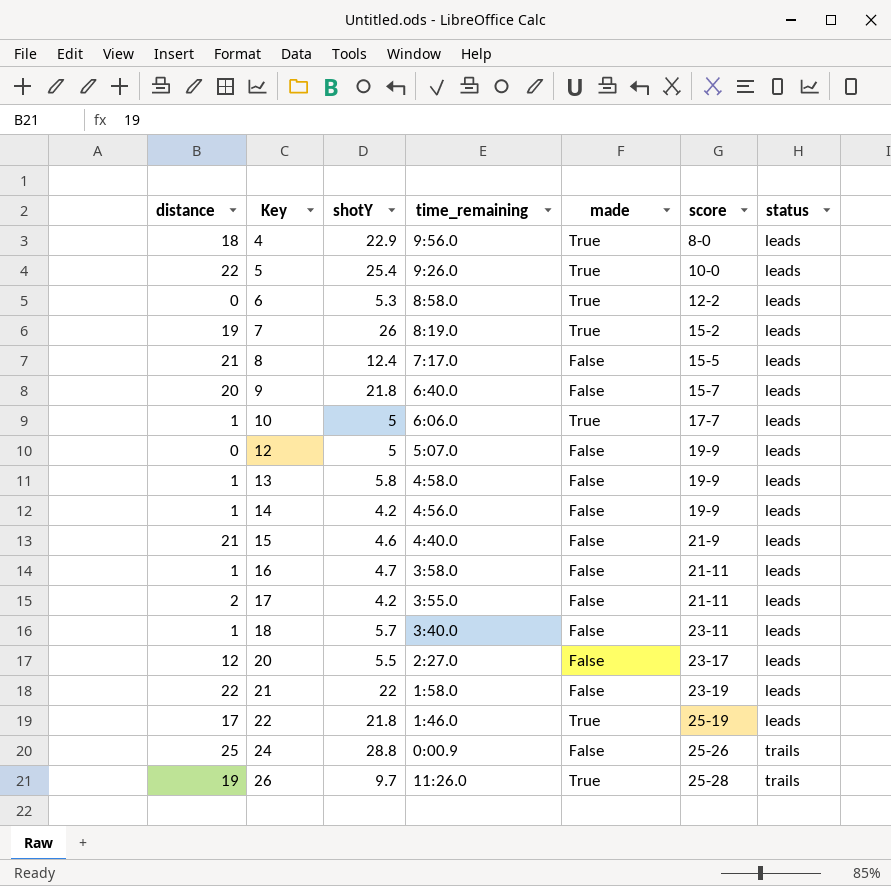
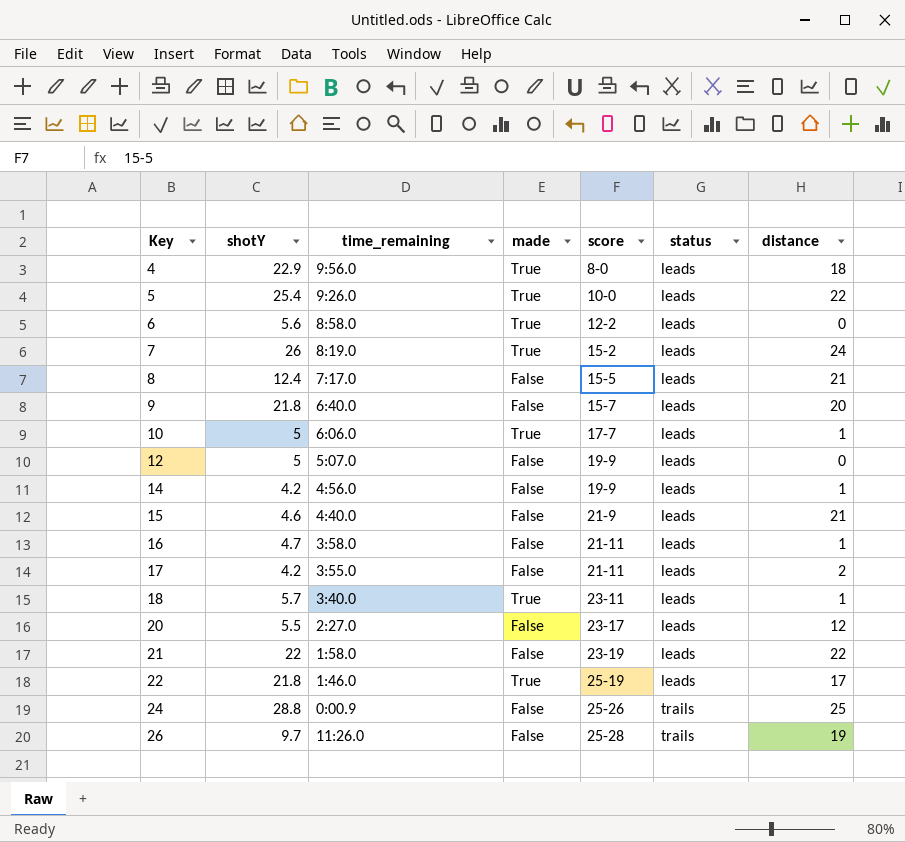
column distance | position: 1 -> 7
row 13: 1 | 5.8 | 4:58.0 | False | 19-9 | leads -> none
6 | shotY: 5.3 -> 5.6
7 | distance: 19 -> 24
18 | made: False -> True
26 | made: True -> False

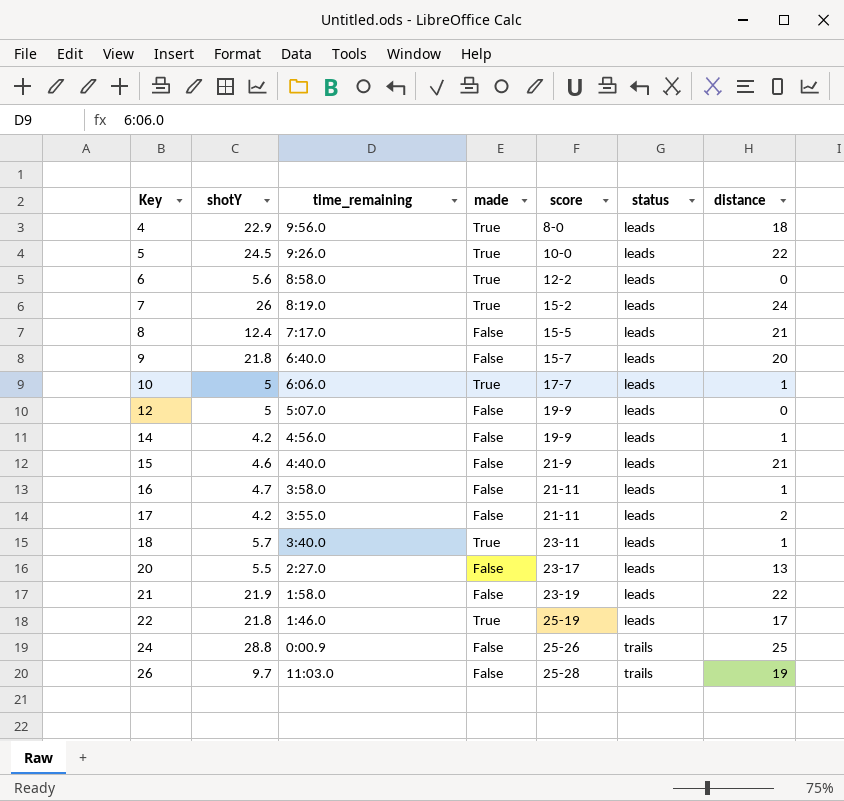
5 | shotY: 25.4 -> 24.5
20 | distance: 12 -> 13
21 | shotY: 22 -> 21.9
26 | time_remaining: 11:26.0 -> 11:03.0

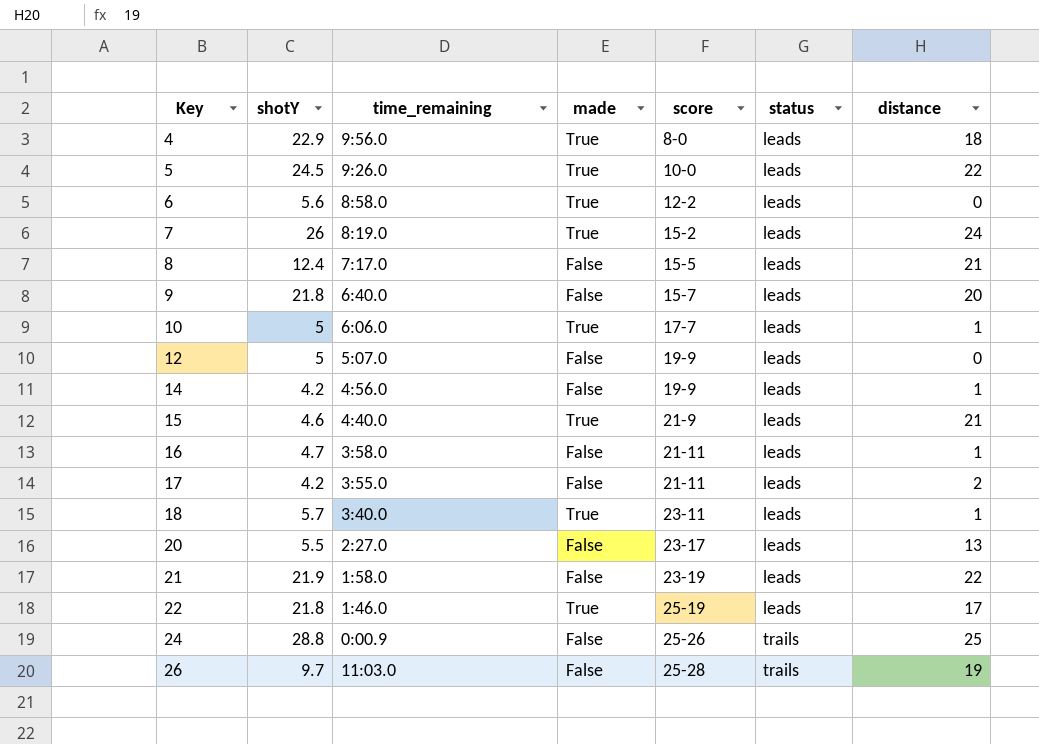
15 | made: False -> True

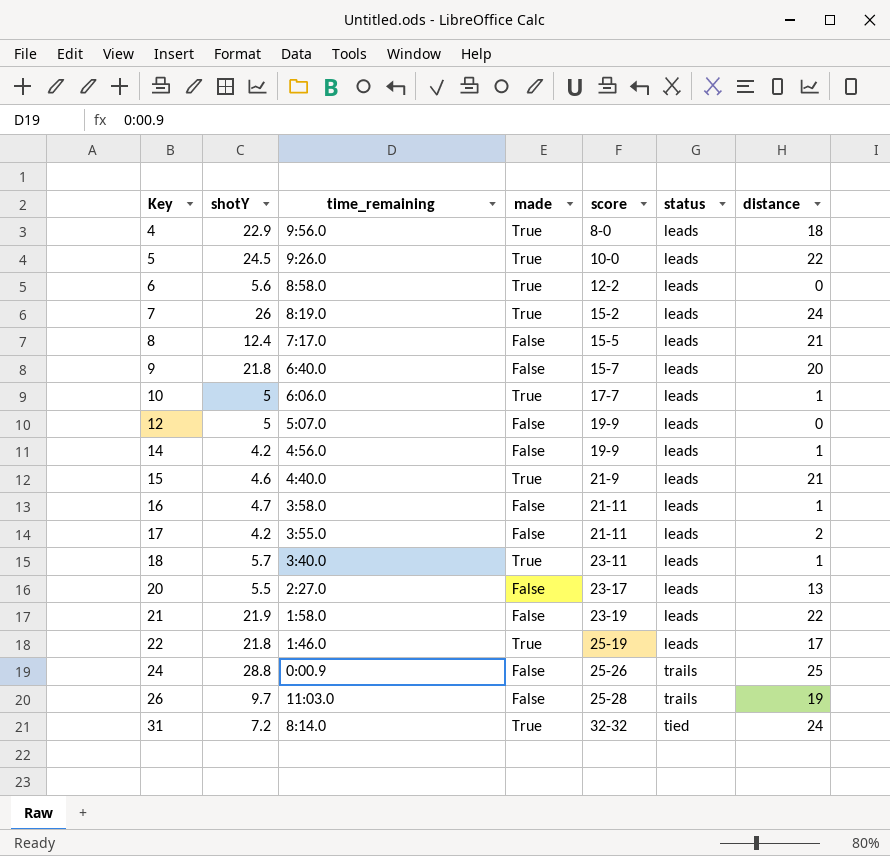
row 31: none -> 7.2 | 8:14.0 | True | 32-32 | tied | 24

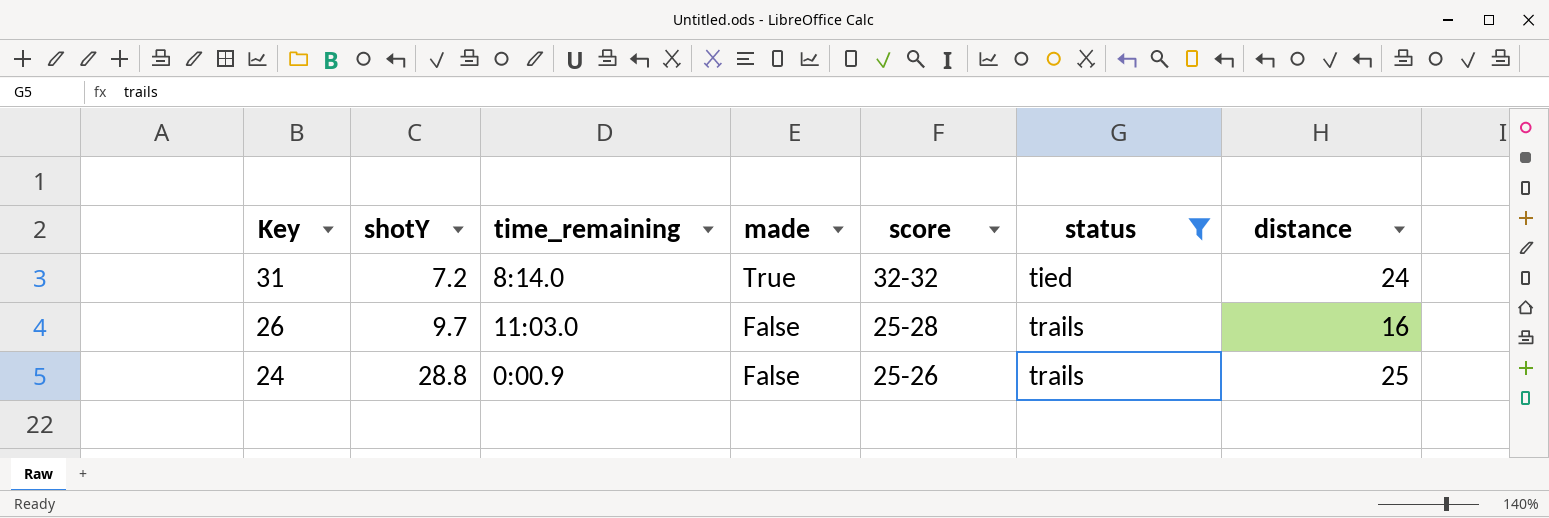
filter: none -> status != leads
row order: Key ascending -> Key descending
26 | distance: 19 -> 16

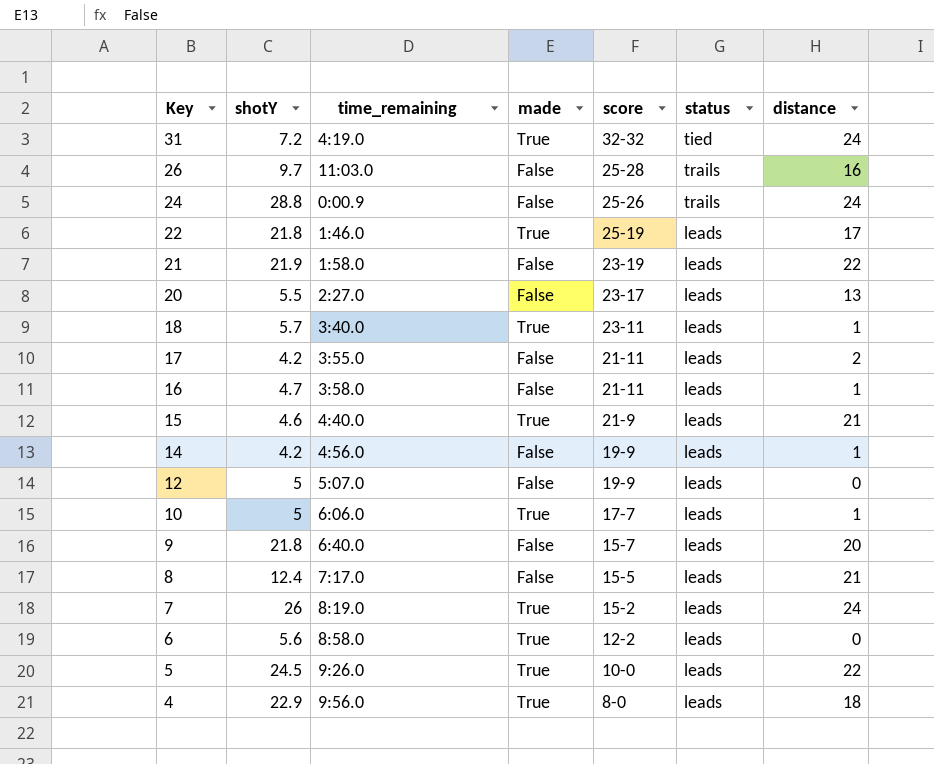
filter: status != leads -> none
31 | time_remaining: 8:14.0 -> 4:19.0
24 | distance: 25 -> 24

